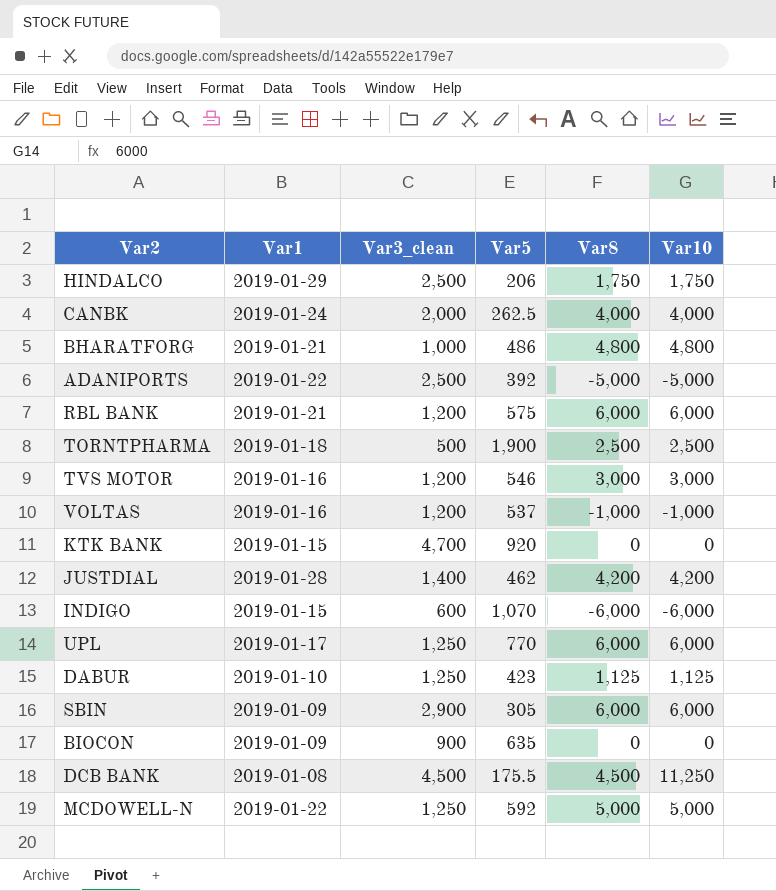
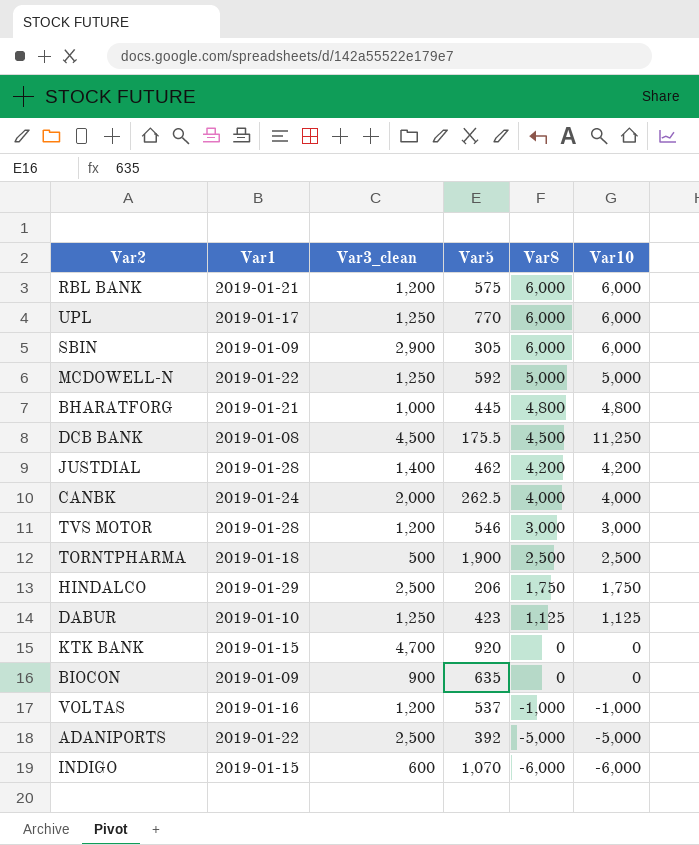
row order: none -> Var8 descending
BHARATFORG | Var5: 486 -> 445
TVS MOTOR | Var1: 2019-01-16 -> 2019-01-28

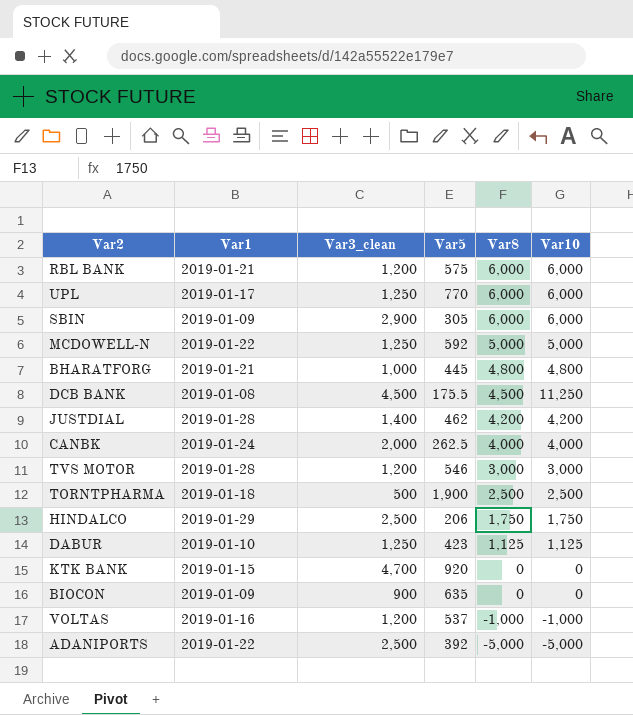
row INDIGO: 2019-01-15 | 600 | 1,070 | -6,000 | -6,000 -> none

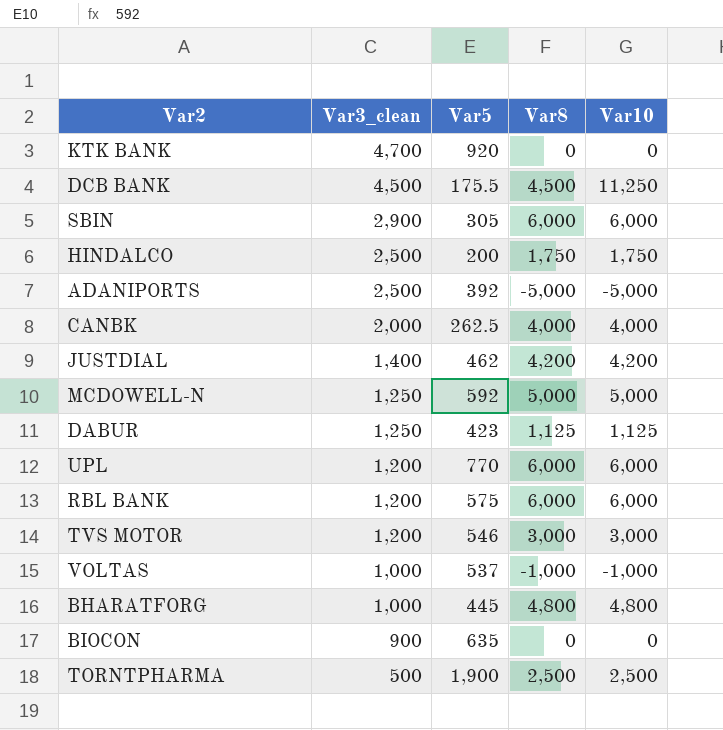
row order: Var8 descending -> Var3_clean descending
column Var1 | position: 2 -> none
HINDALCO | Var5: 206 -> 200
UPL | Var3_clean: 1,250 -> 1,200
VOLTAS | Var3_clean: 1,200 -> 1,000

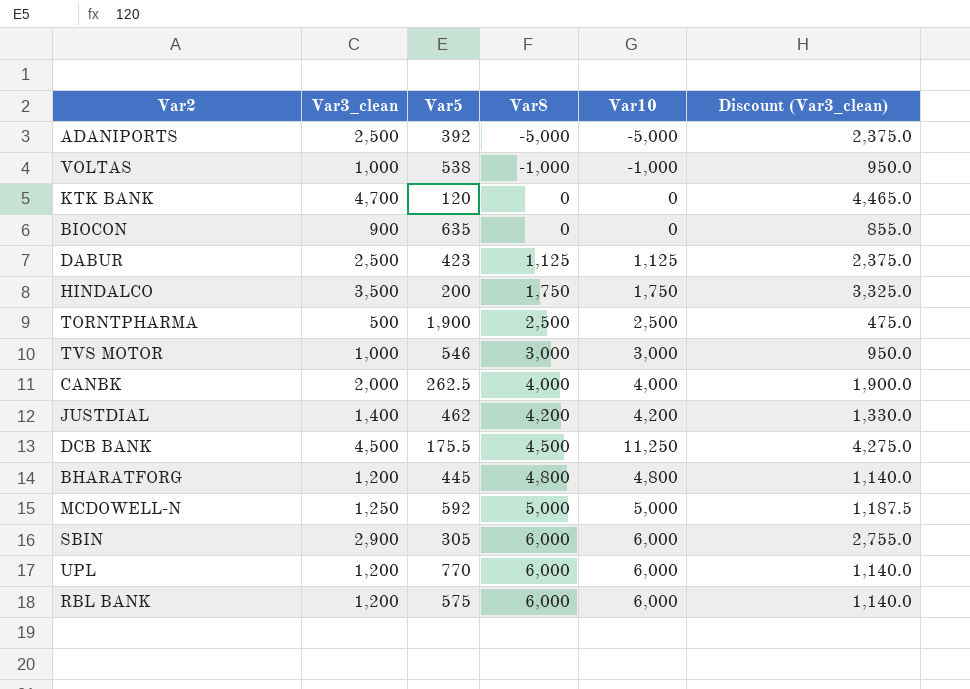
row order: Var3_clean descending -> Var8 ascending
column Discount (Var3_clean) | formula: none -> [Var3_clean] * 0.95
VOLTAS | Var5: 537 -> 538
KTK BANK | Var5: 920 -> 120
DABUR | Var3_clean: 1,250 -> 2,500
HINDALCO | Var3_clean: 2,500 -> 3,500
TVS MOTOR | Var3_clean: 1,200 -> 1,000
BHARATFORG | Var3_clean: 1,000 -> 1,200

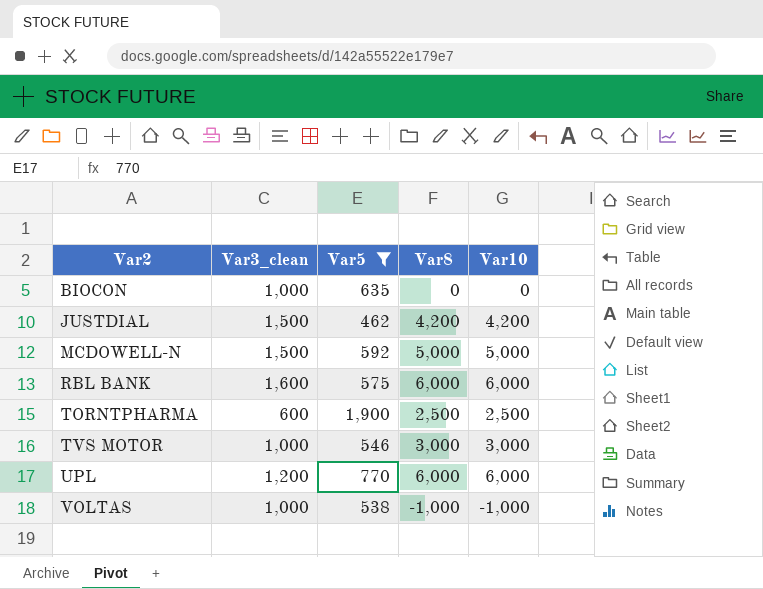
filter: none -> Var5 >= 462
row order: Var8 ascending -> Var2 ascending
column Discount (Var3_clean) | formula: [Var3_clean] * 0.95 -> none
BIOCON | Var3_clean: 900 -> 1,000
JUSTDIAL | Var3_clean: 1,400 -> 1,500
MCDOWELL-N | Var3_clean: 1,250 -> 1,500
RBL BANK | Var3_clean: 1,200 -> 1,600
TORNTPHARMA | Var3_clean: 500 -> 600

